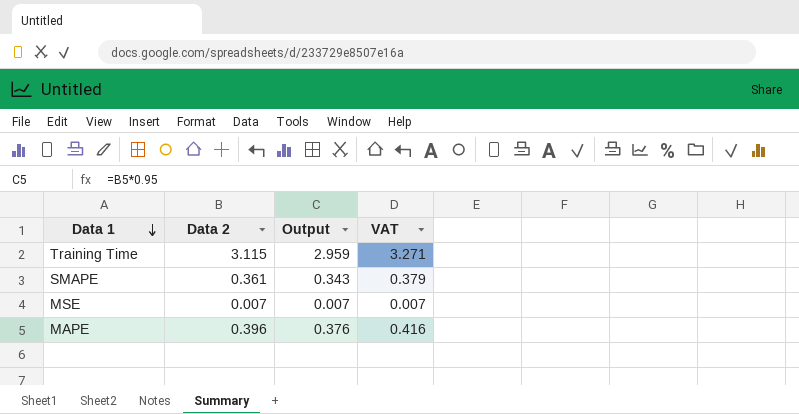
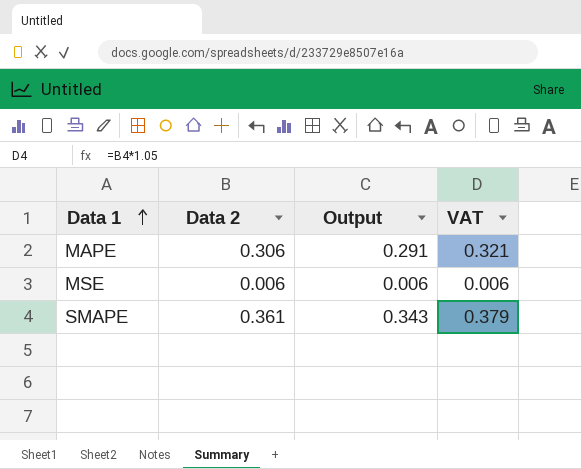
row order: Data 1 descending -> Data 1 ascending
row Training Time: 3.115 | 2.959 | 3.271 -> none
MAPE | Data 2: 0.396 -> 0.306
MAPE | Output: 0.376 -> 0.291
MAPE | VAT: 0.416 -> 0.321
MSE | Data 2: 0.007 -> 0.006
MSE | Output: 0.007 -> 0.006
MSE | VAT: 0.007 -> 0.006

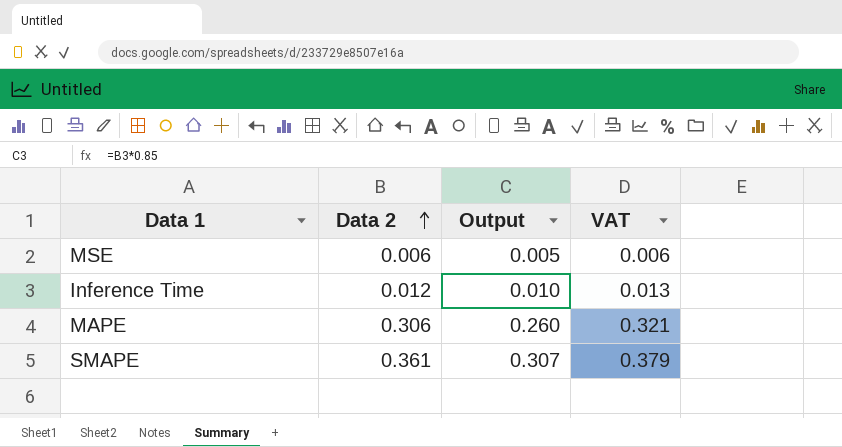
row order: Data 1 ascending -> Data 2 ascending
column Output | formula: [Data 2] * 0.95 -> [Data 2] * 0.85
row Inference Time: none -> 0.012 | 0.010 | 0.013

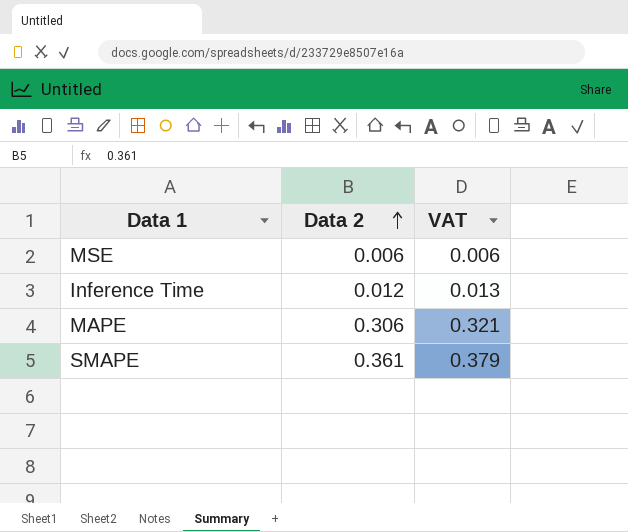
column Output | formula: [Data 2] * 0.85 -> none

